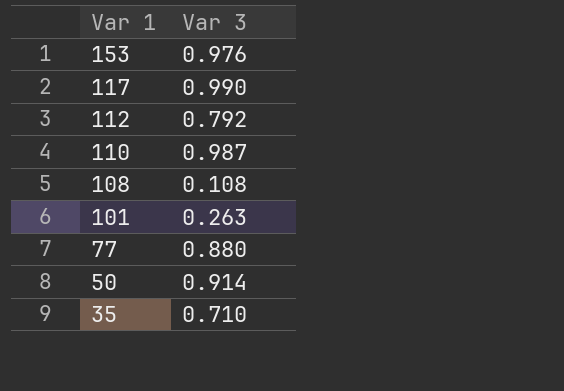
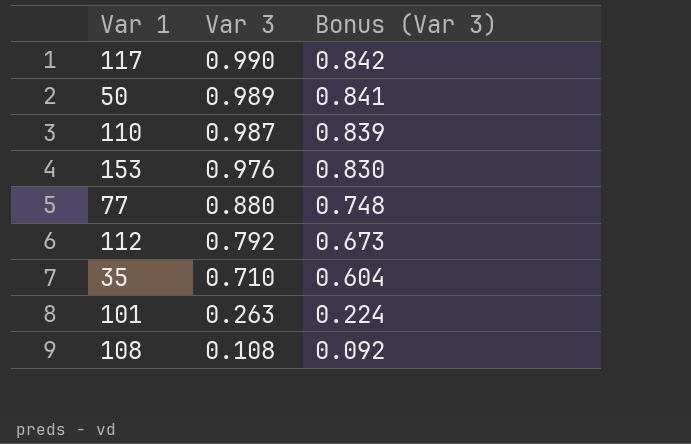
row order: Var 1 descending -> Var 3 descending
column Bonus (Var 3) | formula: none -> [Var 3] * 0.85
50 | Var 3: 0.914 -> 0.989

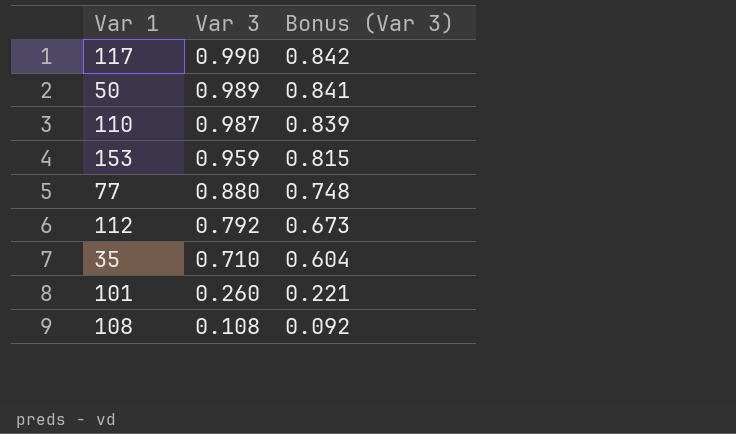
153 | Var 3: 0.976 -> 0.959
153 | Bonus (Var 3): 0.830 -> 0.815
101 | Var 3: 0.263 -> 0.260
101 | Bonus (Var 3): 0.224 -> 0.221

